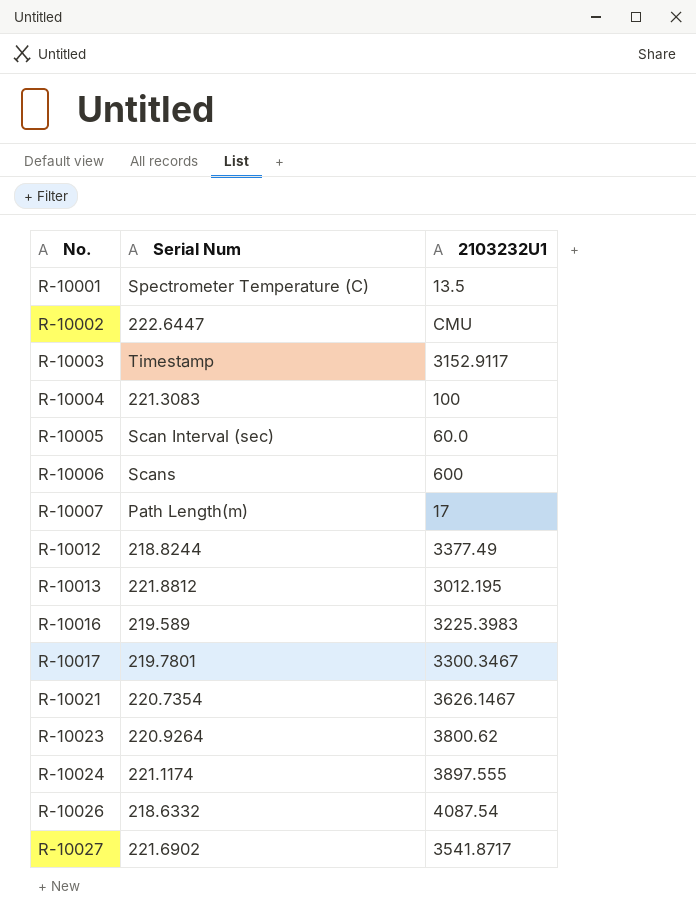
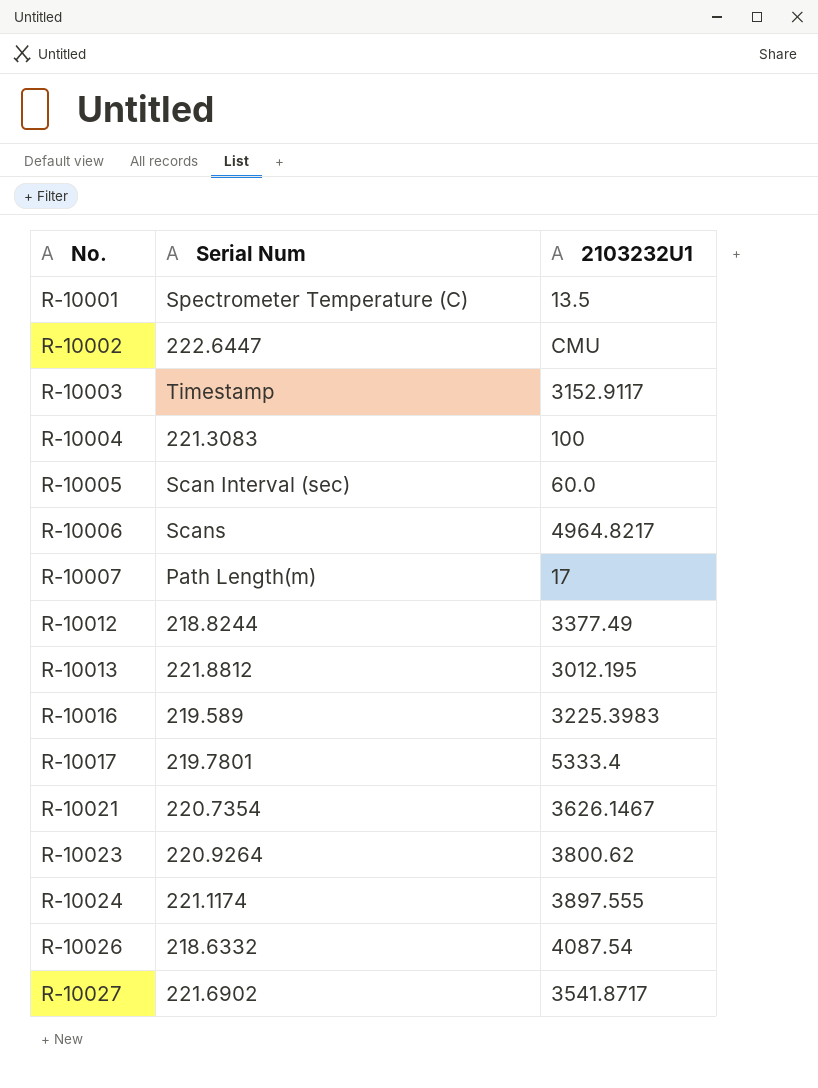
R-10006 | 2103232U1: 600 -> 4964.8217
R-10017 | 2103232U1: 3300.3467 -> 5333.4

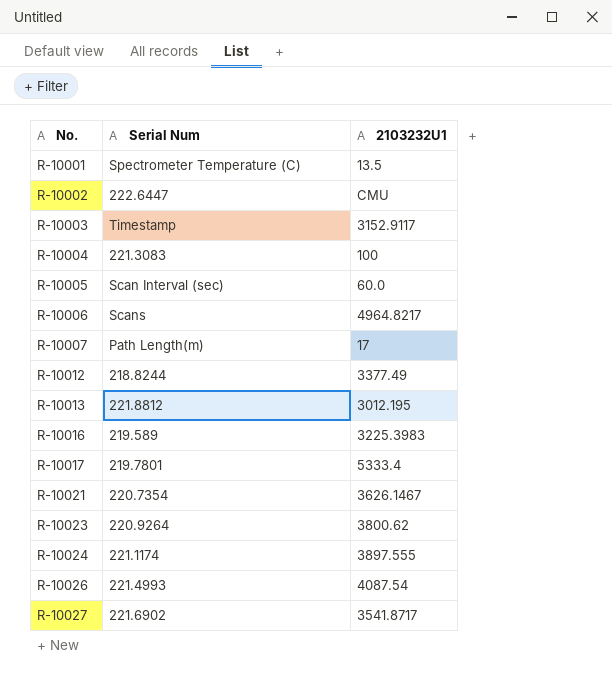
R-10026 | Serial Num: 218.6332 -> 221.4993

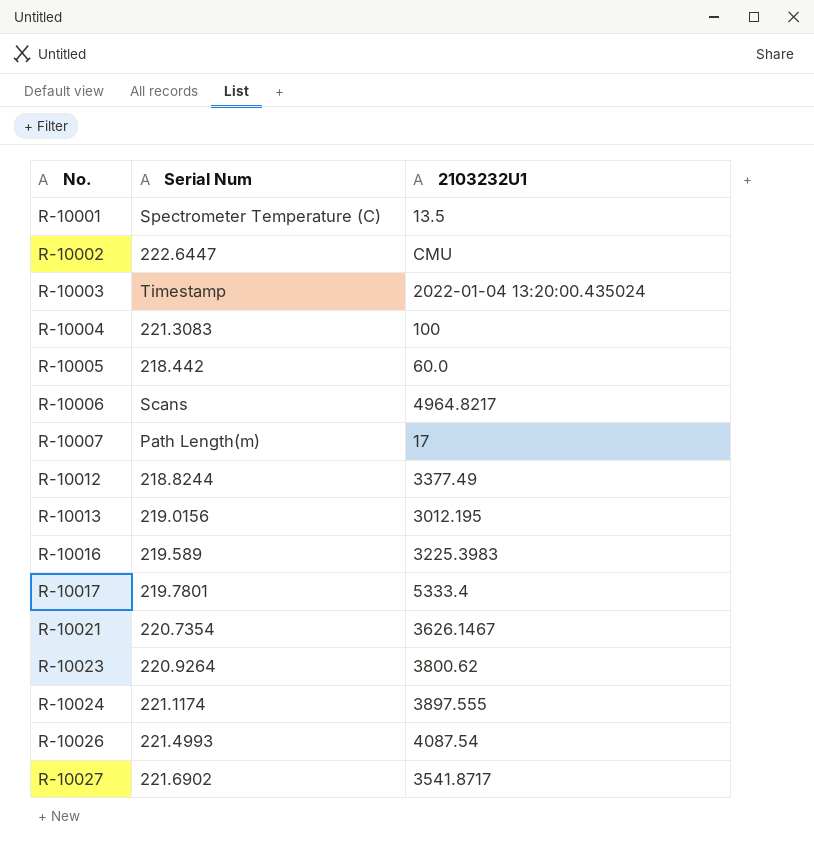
R-10003 | 2103232U1: 3152.9117 -> 2022-01-04 13:20:00.435024
R-10005 | Serial Num: Scan Interval (sec) -> 218.442
R-10013 | Serial Num: 221.8812 -> 219.0156

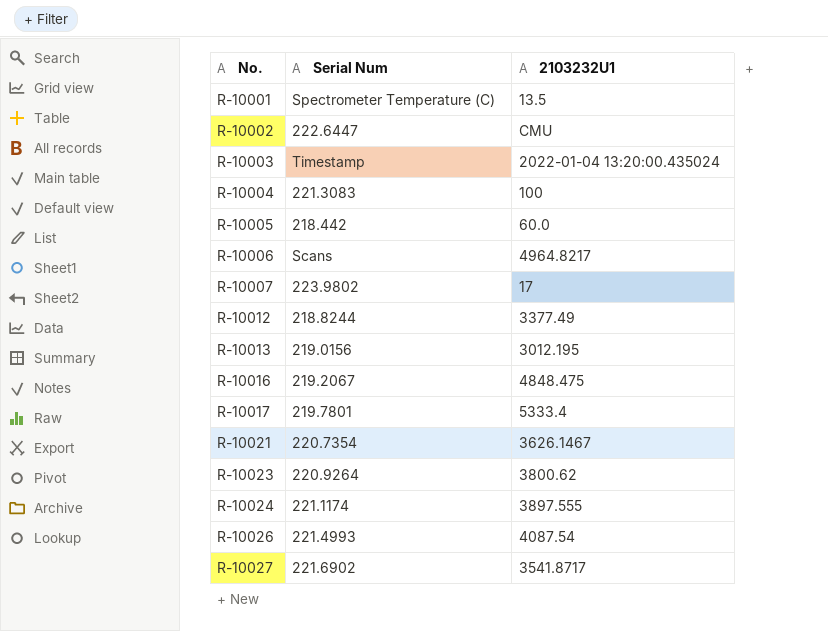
R-10007 | Serial Num: Path Length(m) -> 223.9802
R-10016 | Serial Num: 219.589 -> 219.2067
R-10016 | 2103232U1: 3225.3983 -> 4848.475

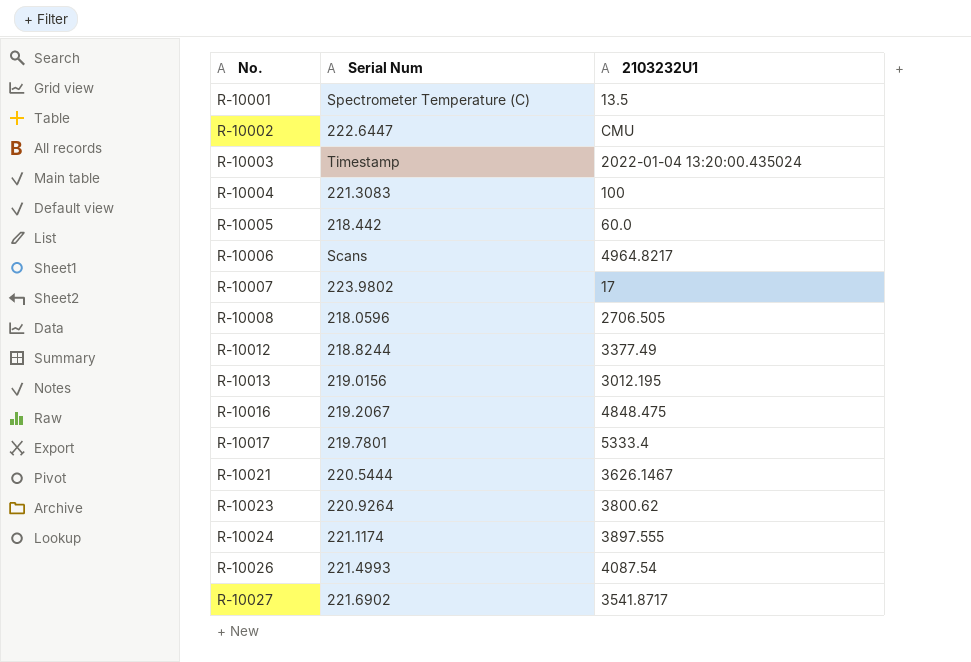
row R-10008: none -> 218.0596 | 2706.505
R-10021 | Serial Num: 220.7354 -> 220.5444

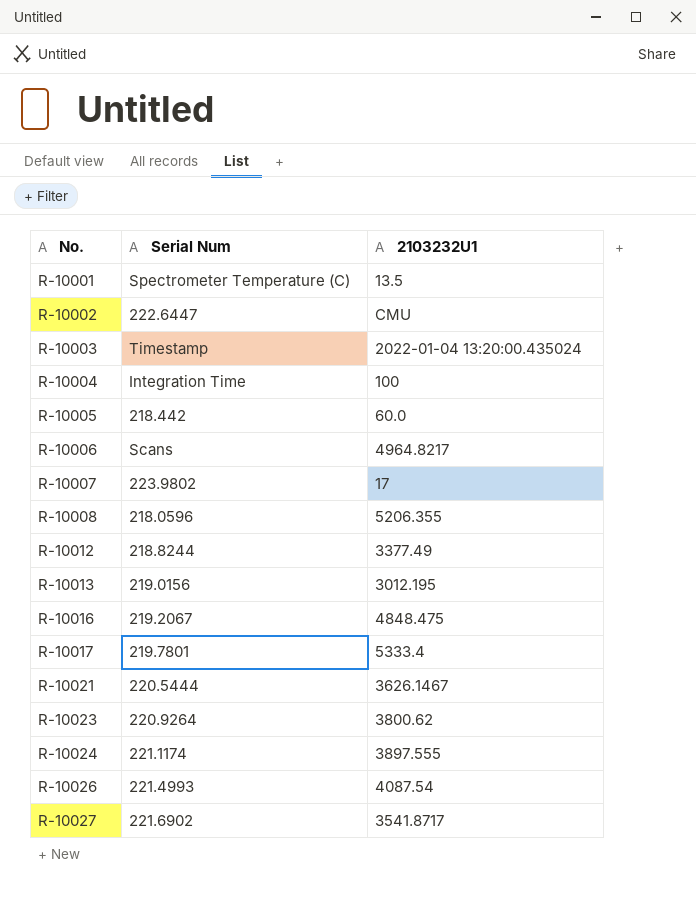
R-10004 | Serial Num: 221.3083 -> Integration Time
R-10008 | 2103232U1: 2706.505 -> 5206.355

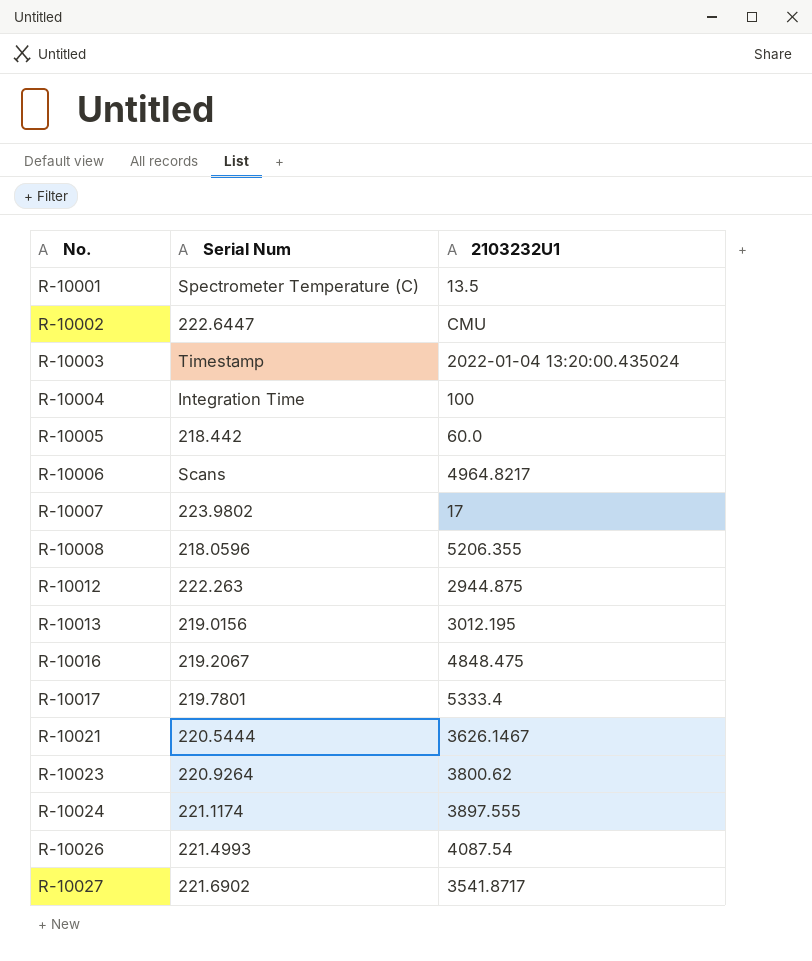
R-10012 | Serial Num: 218.8244 -> 222.263
R-10012 | 2103232U1: 3377.49 -> 2944.875

